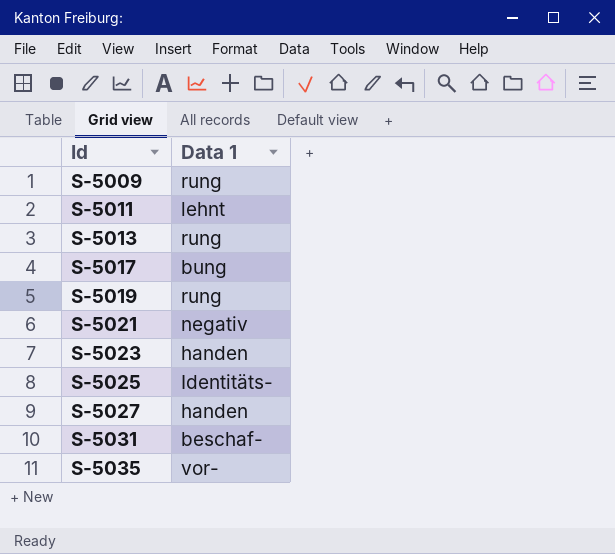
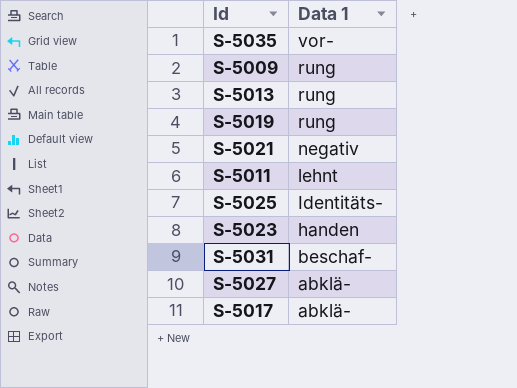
row order: Id ascending -> Data 1 descending
S-5027 | Data 1: handen -> abklä-
S-5017 | Data 1: bung -> abklä-

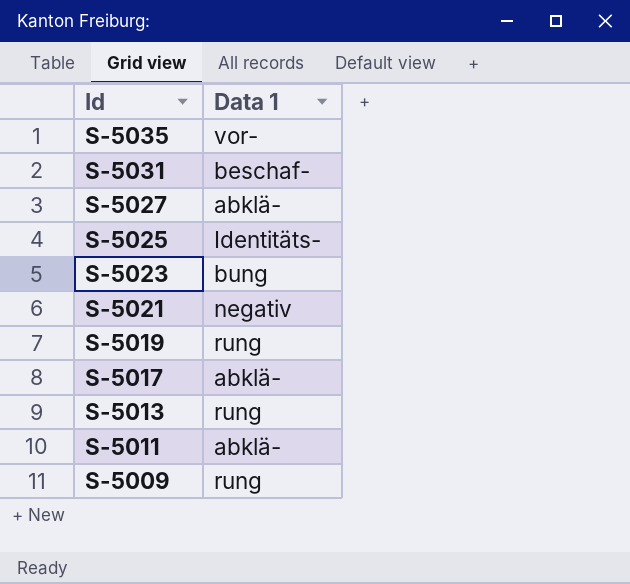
row order: Data 1 descending -> Id descending
S-5023 | Data 1: handen -> bung
S-5011 | Data 1: lehnt -> abklä-

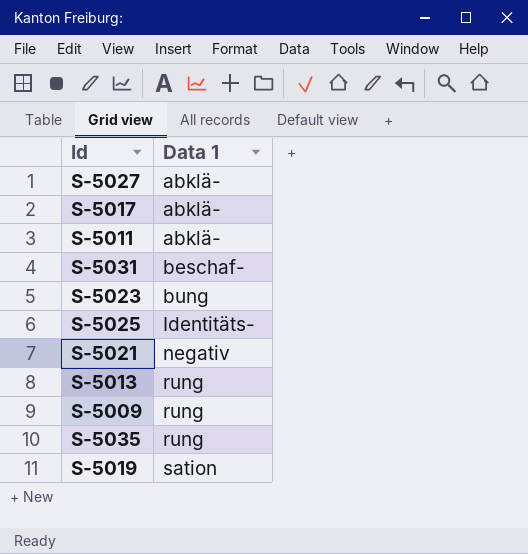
row order: Id descending -> Data 1 ascending
S-5035 | Data 1: vor- -> rung
S-5019 | Data 1: rung -> sation

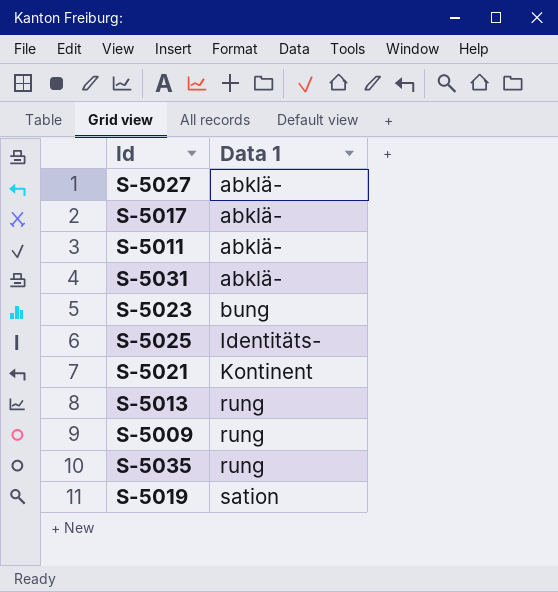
S-5031 | Data 1: beschaf- -> abklä-
S-5021 | Data 1: negativ -> Kontinent

